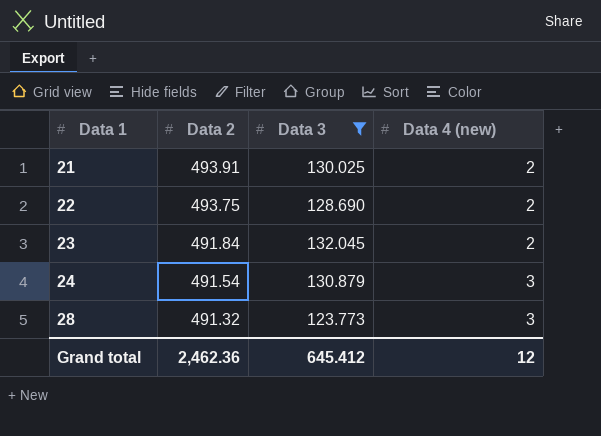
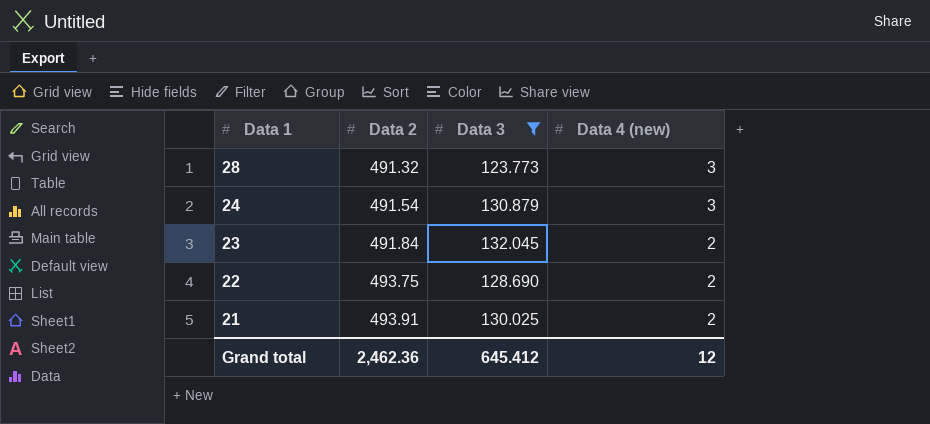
row order: Data 1 ascending -> Data 1 descending

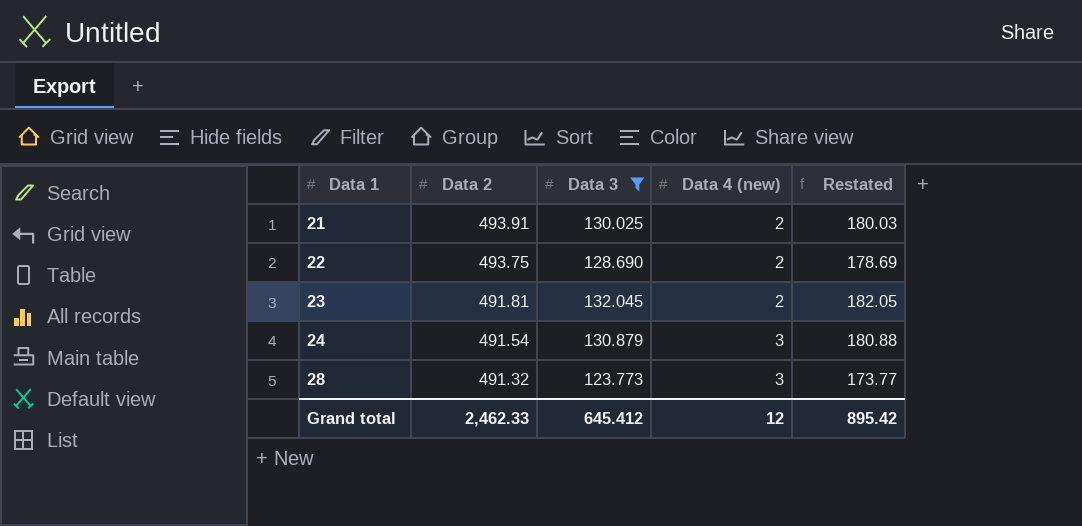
row order: Data 1 descending -> Data 1 ascending
column Restated | formula: none -> [Data 3] + 50
23 | Data 2: 491.84 -> 491.81
Grand total | Data 2: 2,462.36 -> 2,462.33

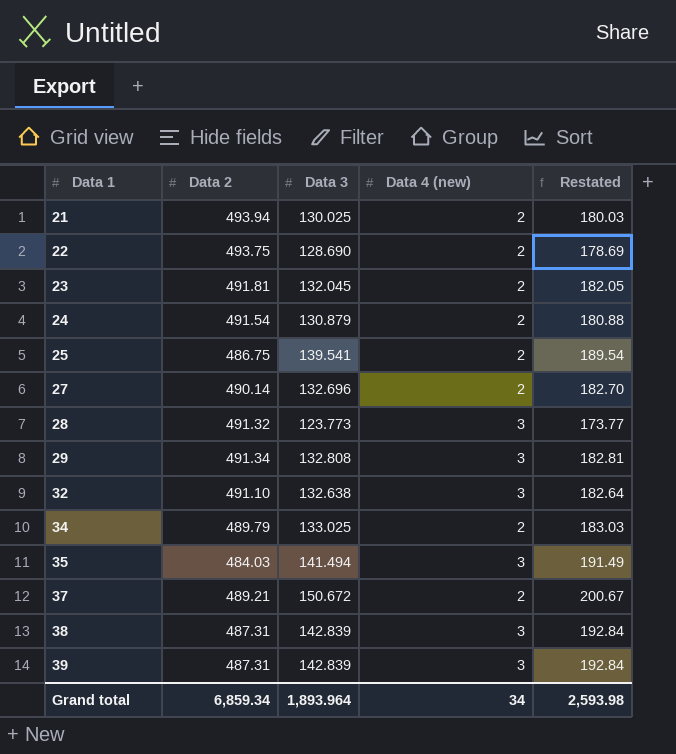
filter: Data 3 <= 132.045 -> none
21 | Data 2: 493.91 -> 493.94
24 | Data 4 (new): 3 -> 2
Grand total | Data 2: 2,462.33 -> 6,859.34
Grand total | Data 3: 645.412 -> 1,893.964
Grand total | Data 4 (new): 12 -> 34
Grand total | Restated: 895.42 -> 2,593.98

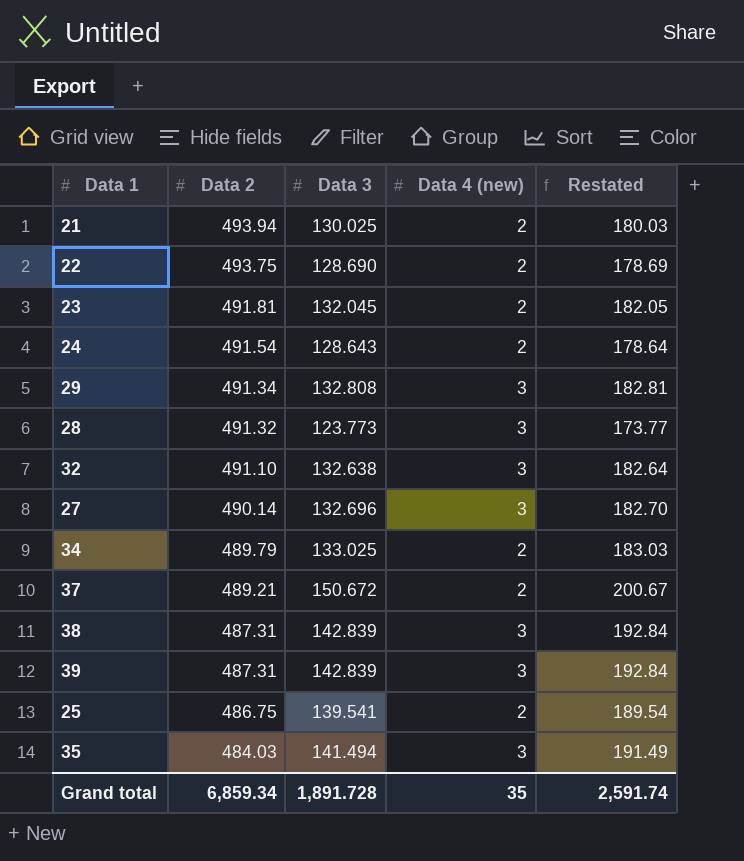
row order: Data 1 ascending -> Data 2 descending
24 | Data 3: 130.879 -> 128.643
24 | Restated: 180.88 -> 178.64
27 | Data 4 (new): 2 -> 3
Grand total | Data 3: 1,893.964 -> 1,891.728
Grand total | Data 4 (new): 34 -> 35
Grand total | Restated: 2,593.98 -> 2,591.74

